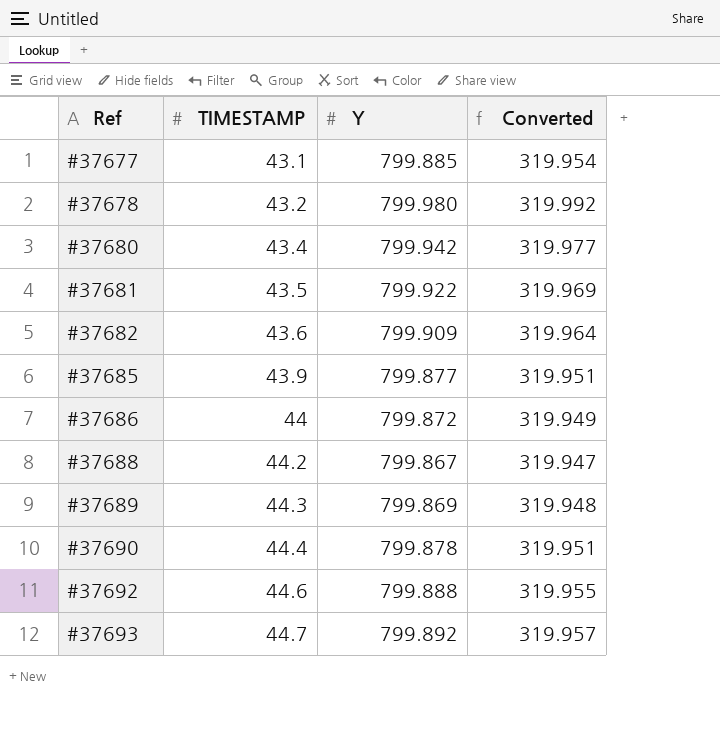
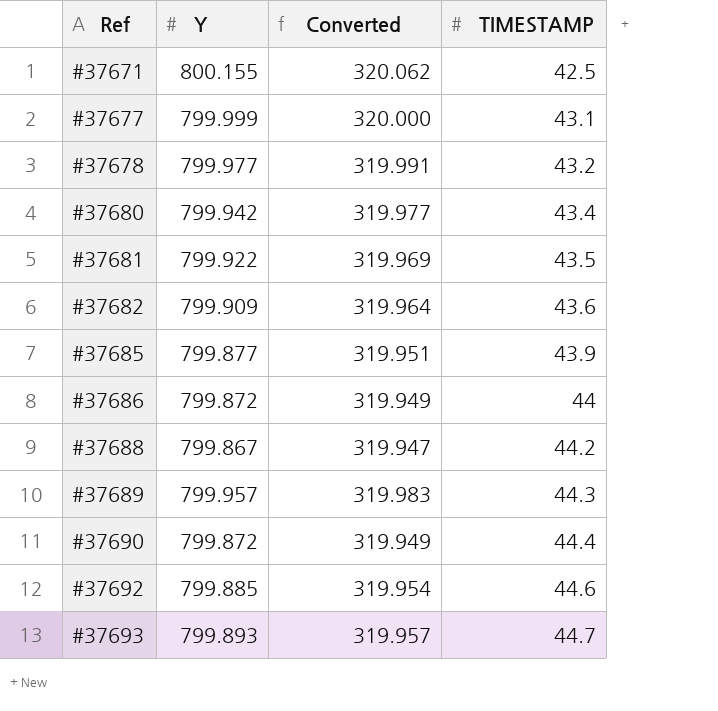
column TIMESTAMP | position: 2 -> 4
row #37671: none -> 800.155 | 320.062 | 42.5
#37677 | Y: 799.885 -> 799.999
#37677 | Converted: 319.954 -> 320.000
#37678 | Y: 799.980 -> 799.977
#37678 | Converted: 319.992 -> 319.991
#37689 | Y: 799.869 -> 799.957
#37689 | Converted: 319.948 -> 319.983
#37690 | Y: 799.878 -> 799.872
#37690 | Converted: 319.951 -> 319.949
#37692 | Y: 799.888 -> 799.885
#37692 | Converted: 319.955 -> 319.954
#37693 | Y: 799.892 -> 799.893

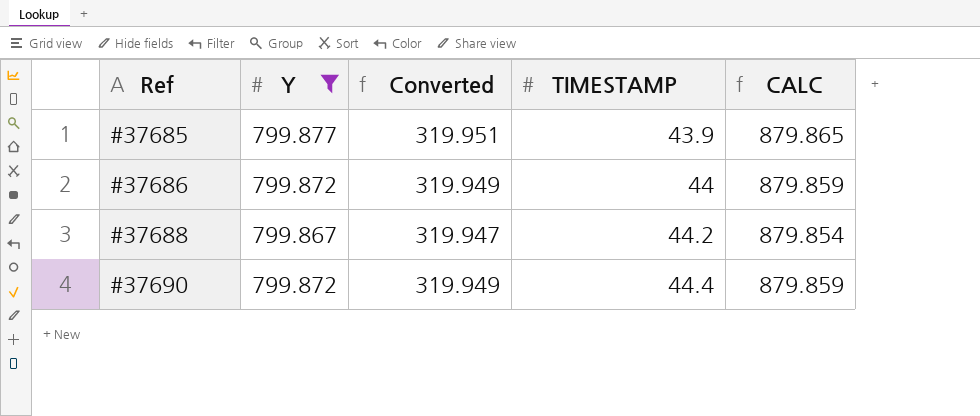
filter: none -> Y <= 799.877
column CALC | formula: none -> [Y] * 1.1

